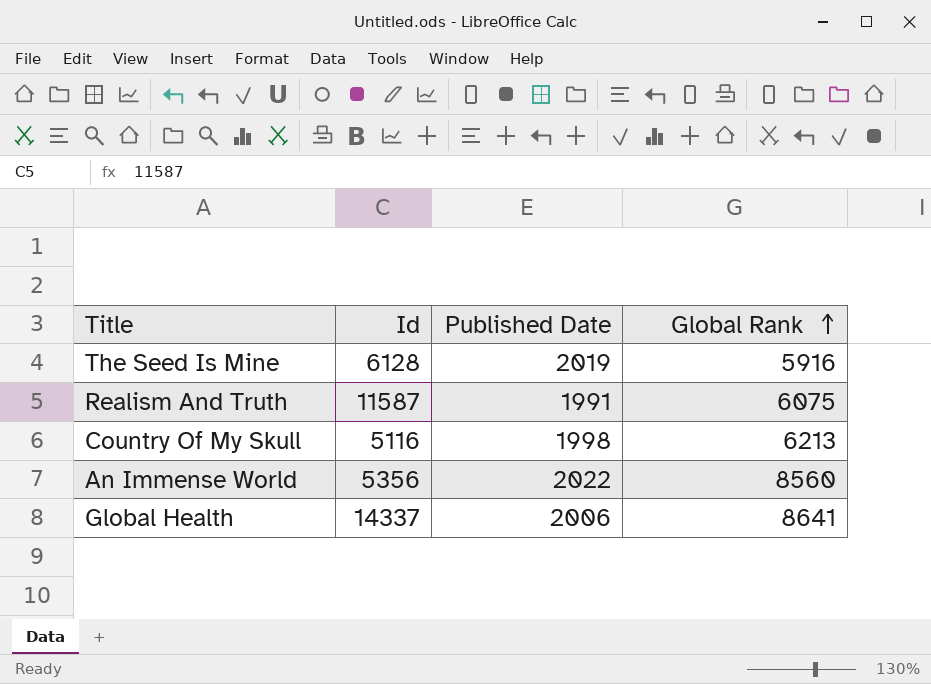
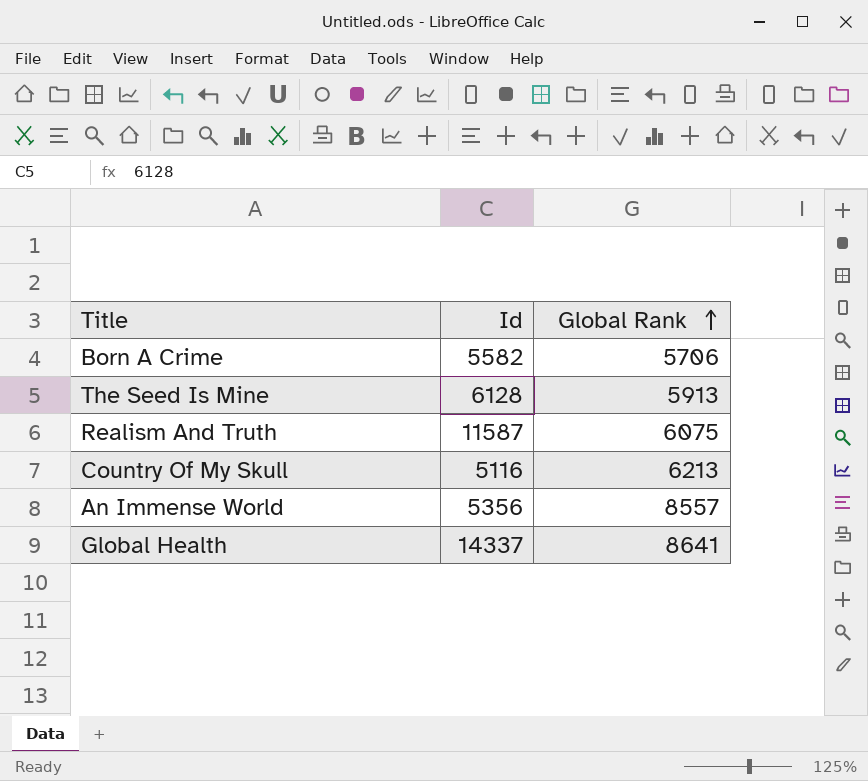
column Published Date | position: 3 -> none
row Born A Crime: none -> 5582 | 5706
The Seed Is Mine | Global Rank: 5916 -> 5913
An Immense World | Global Rank: 8560 -> 8557

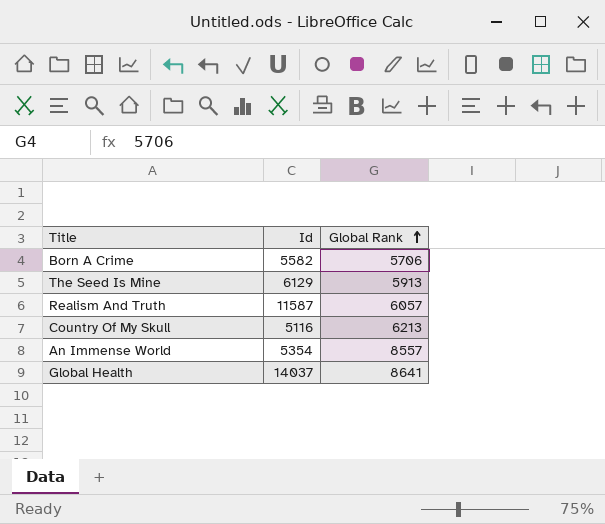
The Seed Is Mine | Id: 6128 -> 6129
Realism And Truth | Global Rank: 6075 -> 6057
An Immense World | Id: 5356 -> 5354
Global Health | Id: 14337 -> 14037

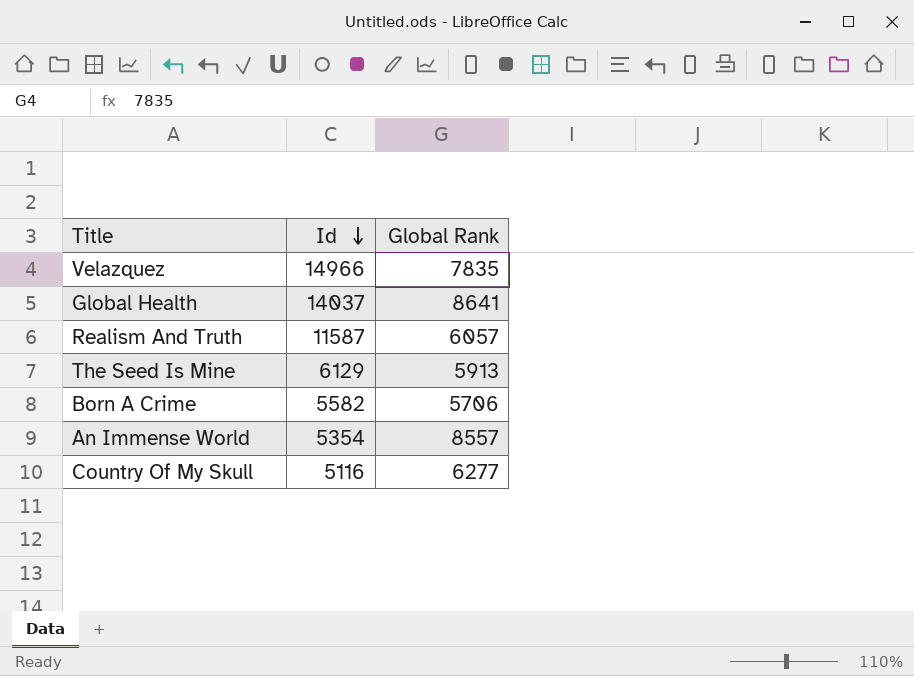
row order: Global Rank ascending -> Id descending
row Velazquez: none -> 14966 | 7835
Country Of My Skull | Global Rank: 6213 -> 6277

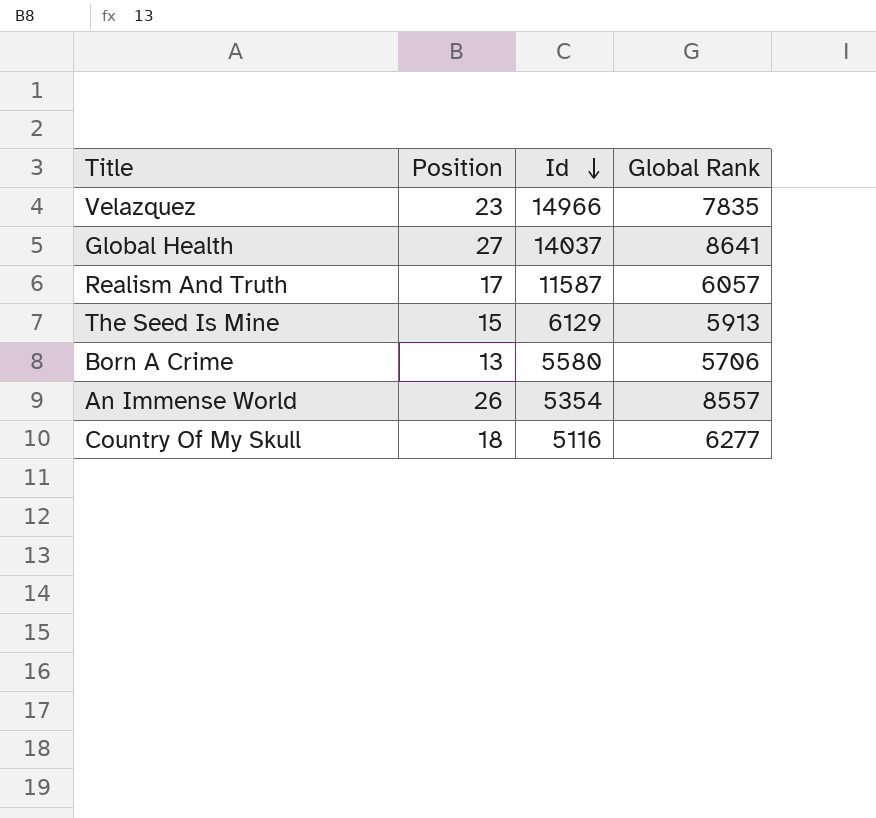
column Position | position: none -> 2
Born A Crime | Id: 5582 -> 5580

